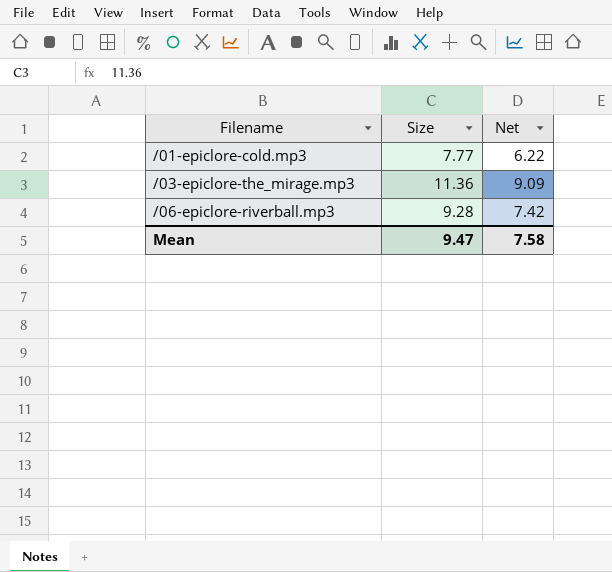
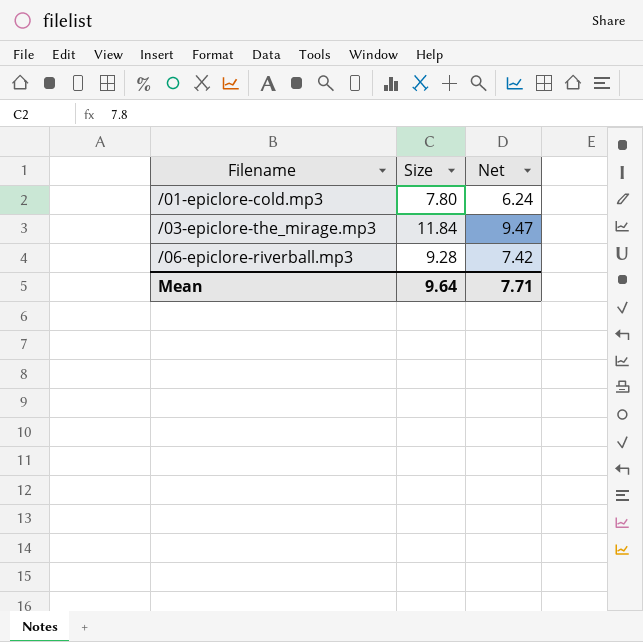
/01-epiclore-cold.mp3 | Size: 7.77 -> 7.80
/01-epiclore-cold.mp3 | Net: 6.22 -> 6.24
/03-epiclore-the_mirage.mp3 | Size: 11.36 -> 11.84
/03-epiclore-the_mirage.mp3 | Net: 9.09 -> 9.47
Mean | Size: 9.47 -> 9.64
Mean | Net: 7.58 -> 7.71

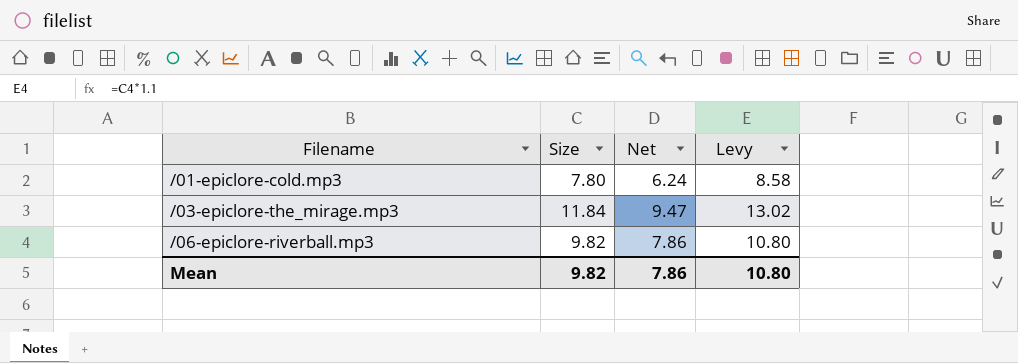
column Levy | formula: none -> [Size] * 1.1
/06-epiclore-riverball.mp3 | Size: 9.28 -> 9.82
/06-epiclore-riverball.mp3 | Net: 7.42 -> 7.86
Mean | Size: 9.64 -> 9.82
Mean | Net: 7.71 -> 7.86

